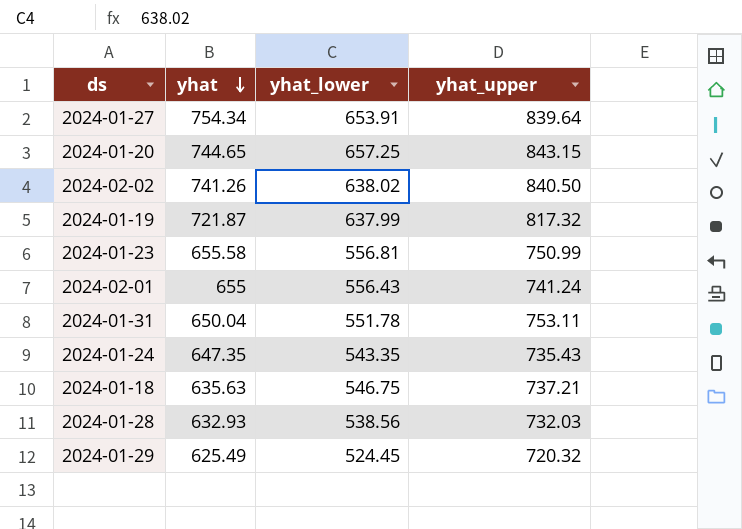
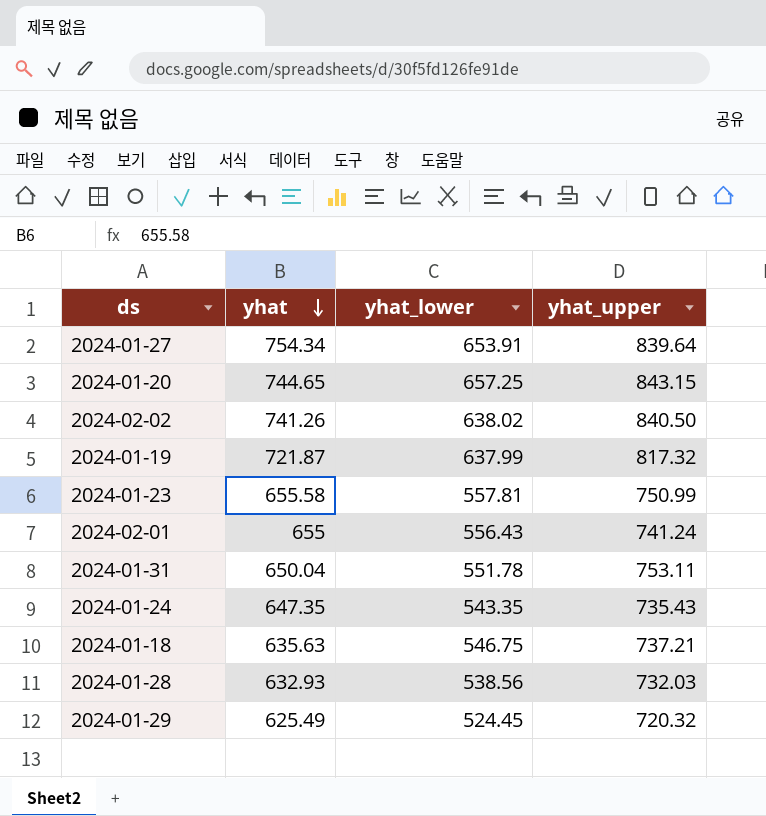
2024-01-23 | yhat_lower: 556.81 -> 557.81

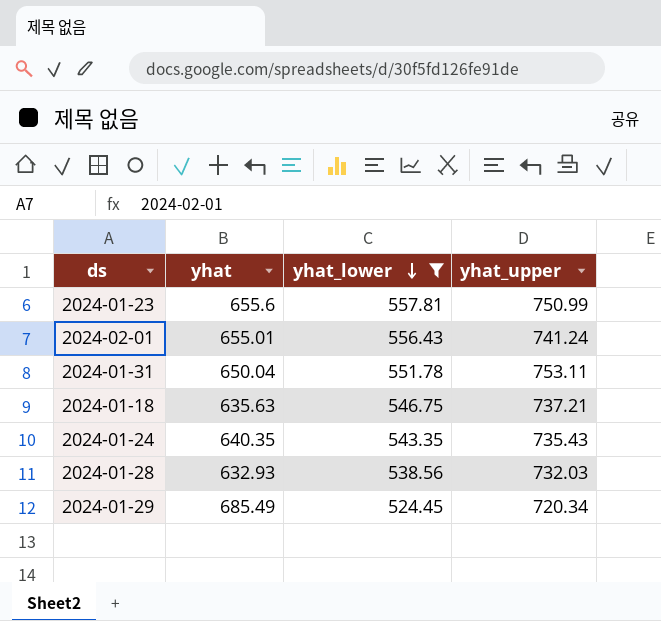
filter: none -> yhat_lower <= 557.81
row order: yhat descending -> yhat_lower descending
2024-01-23 | yhat: 655.58 -> 655.6
2024-02-01 | yhat: 655 -> 655.01
2024-01-24 | yhat: 647.35 -> 640.35
2024-01-29 | yhat: 625.49 -> 685.49
2024-01-29 | yhat_upper: 720.32 -> 720.34

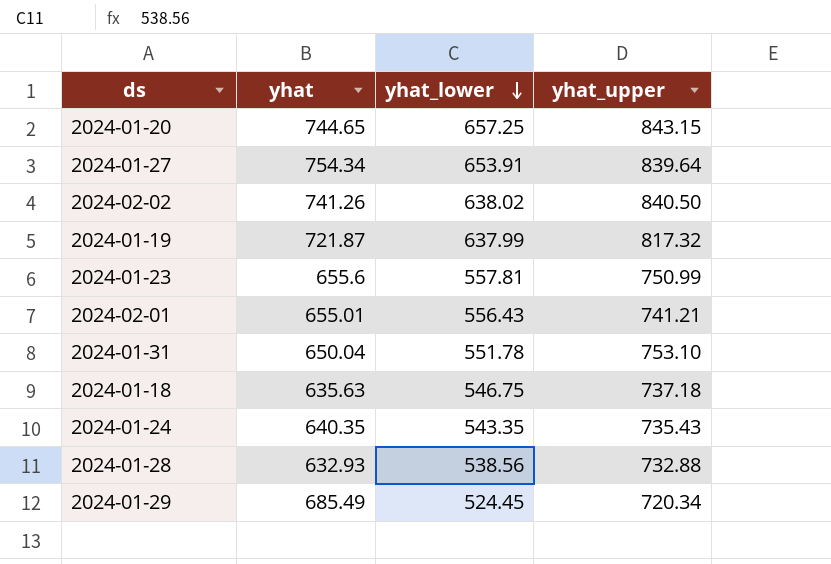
filter: yhat_lower <= 557.81 -> none
2024-02-01 | yhat_upper: 741.24 -> 741.21
2024-01-31 | yhat_upper: 753.11 -> 753.10
2024-01-18 | yhat_upper: 737.21 -> 737.18
2024-01-28 | yhat_upper: 732.03 -> 732.88

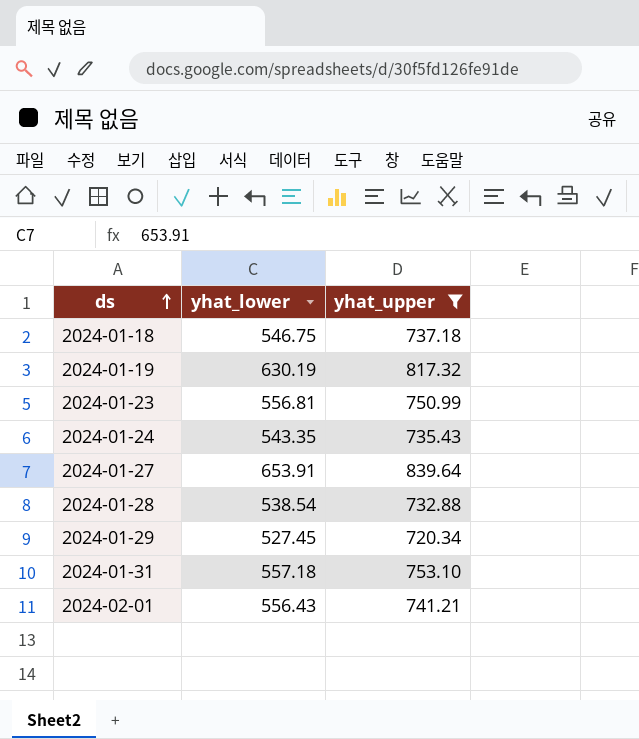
filter: none -> yhat_upper <= 839.64
row order: yhat_lower descending -> ds ascending
column yhat | position: 2 -> none
2024-01-19 | yhat_lower: 637.99 -> 630.19
2024-01-23 | yhat_lower: 557.81 -> 556.81
2024-01-28 | yhat_lower: 538.56 -> 538.54
2024-01-29 | yhat_lower: 524.45 -> 527.45
2024-01-31 | yhat_lower: 551.78 -> 557.18

